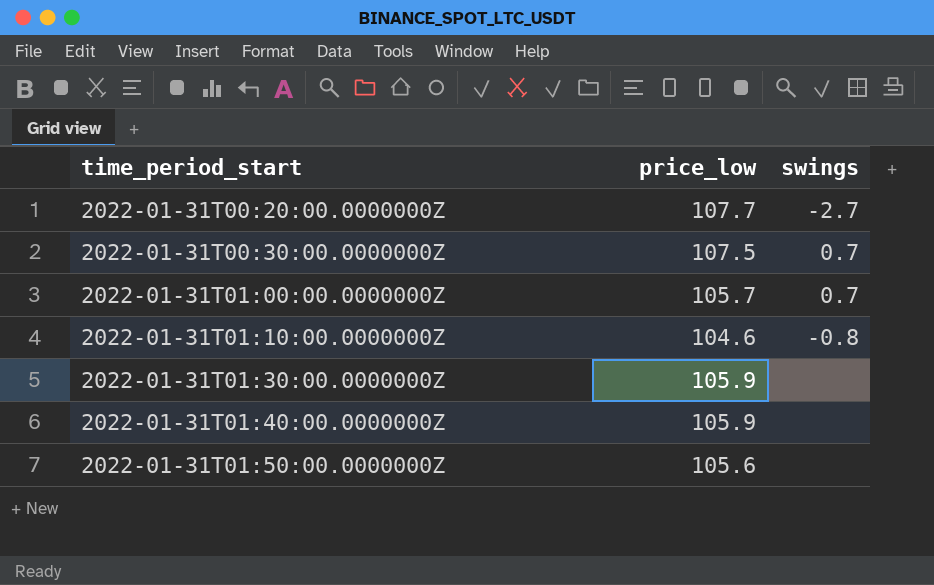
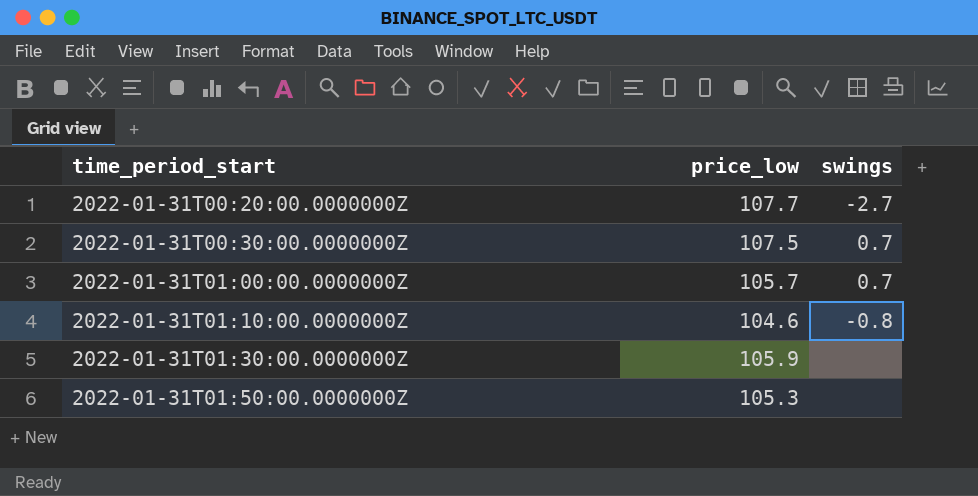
row 2022-01-31T01:40:00.0000000Z: 105.9 | none -> none
2022-01-31T01:50:00.0000000Z | price_low: 105.6 -> 105.3

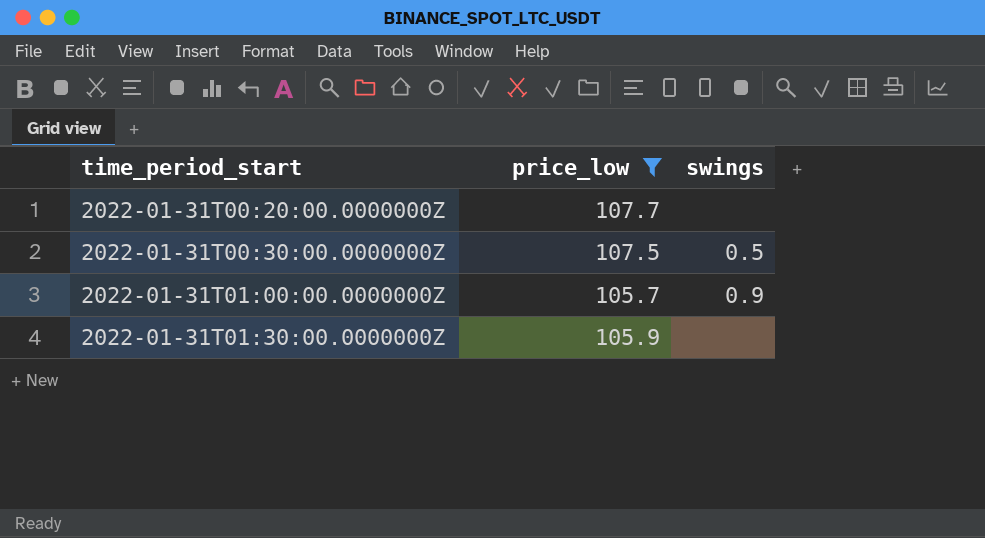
filter: none -> price_low >= 105.7
2022-01-31T00:20:00.0000000Z | swings: -2.7 -> none
2022-01-31T00:30:00.0000000Z | swings: 0.7 -> 0.5
2022-01-31T01:00:00.0000000Z | swings: 0.7 -> 0.9

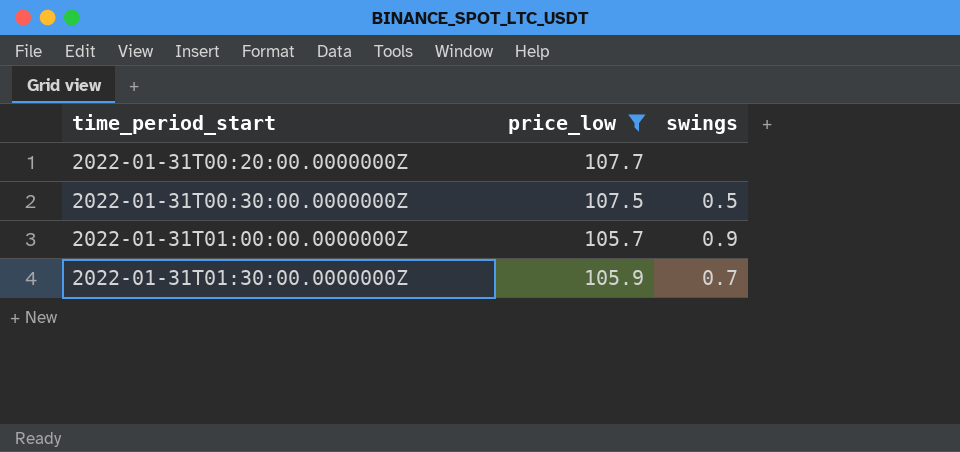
2022-01-31T01:30:00.0000000Z | swings: none -> 0.7

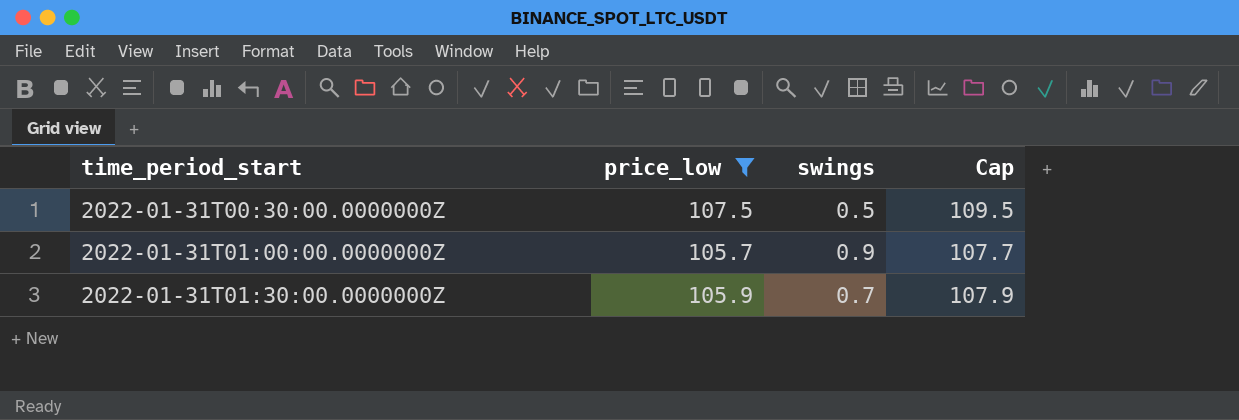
column Cap | formula: none -> [price_low] + 2
row 2022-01-31T00:20:00.0000000Z: 107.7 | none -> none

